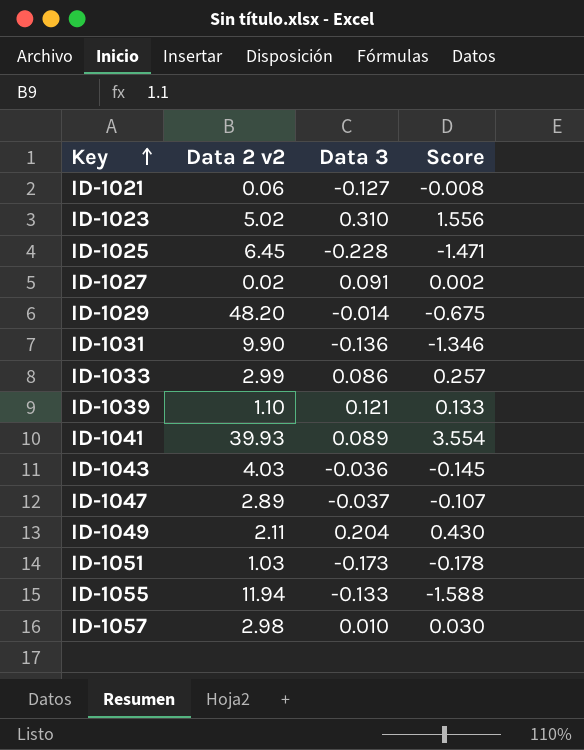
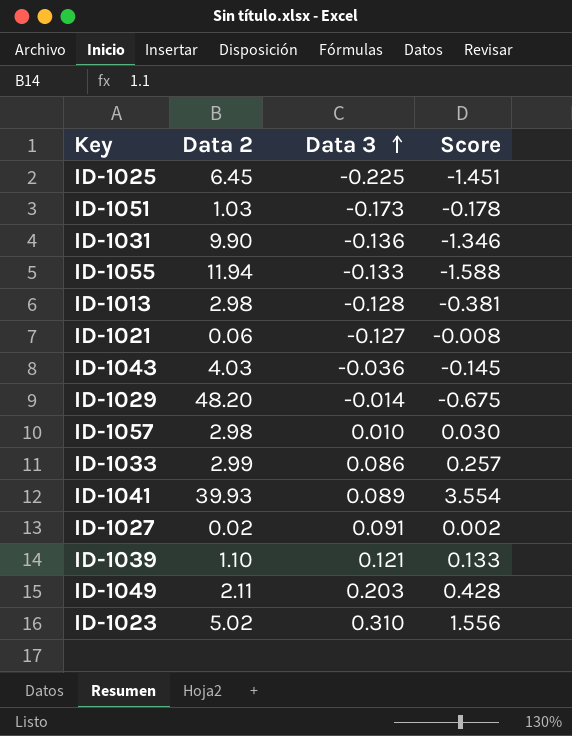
row order: Key ascending -> Data 3 ascending
column name: Data 2 v2 -> Data 2
row ID-1047: 2.89 | -0.037 | -0.107 -> none
ID-1025 | Data 3: -0.228 -> -0.225
ID-1025 | Score: -1.471 -> -1.451
row ID-1013: none -> 2.98 | -0.128 | -0.381
ID-1049 | Data 3: 0.204 -> 0.203
ID-1049 | Score: 0.430 -> 0.428

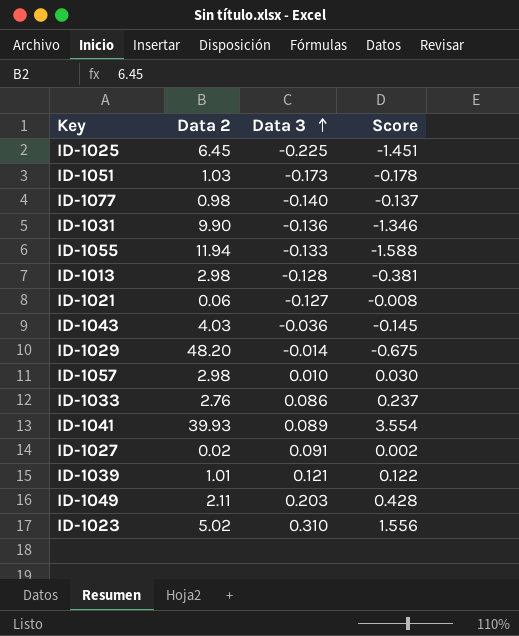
row ID-1077: none -> 0.98 | -0.140 | -0.137
ID-1033 | Data 2: 2.99 -> 2.76
ID-1033 | Score: 0.257 -> 0.237
ID-1039 | Data 2: 1.10 -> 1.01
ID-1039 | Score: 0.133 -> 0.122

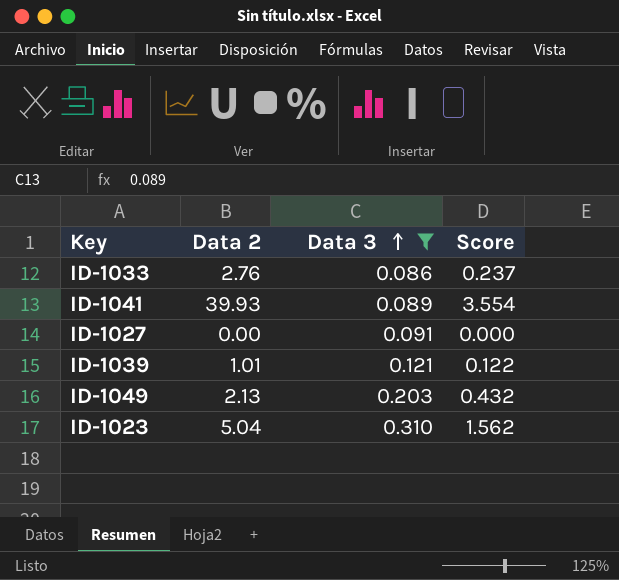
filter: none -> Data 3 >= 0.086
ID-1027 | Data 2: 0.02 -> 0.00
ID-1027 | Score: 0.002 -> 0.000
ID-1049 | Data 2: 2.11 -> 2.13
ID-1049 | Score: 0.428 -> 0.432
ID-1023 | Data 2: 5.02 -> 5.04
ID-1023 | Score: 1.556 -> 1.562

